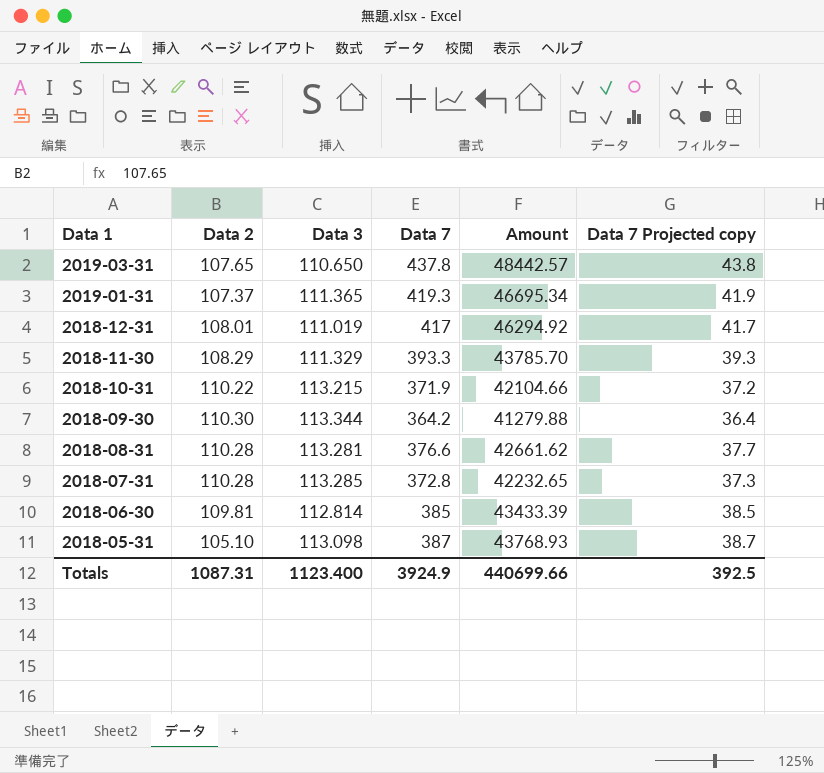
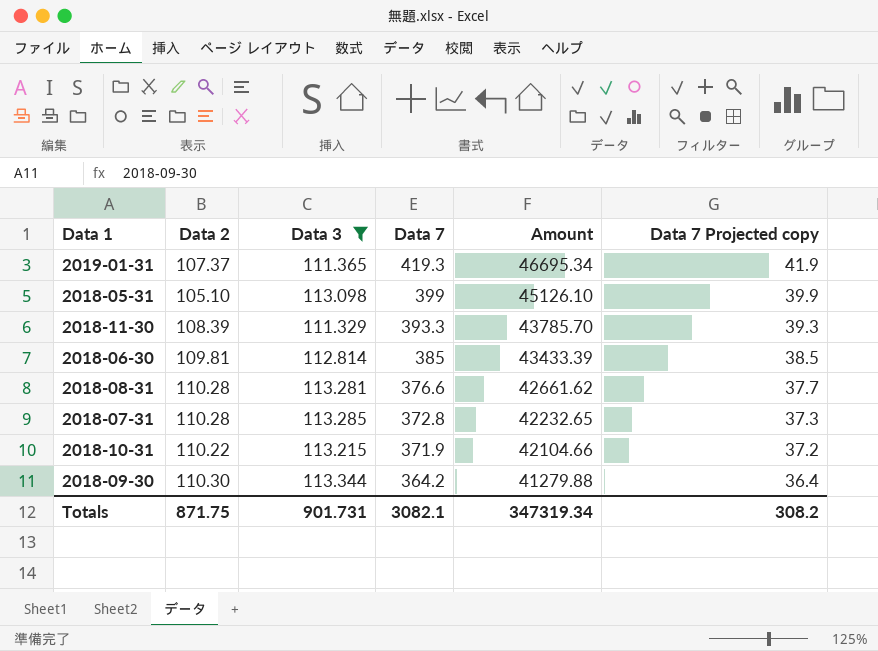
filter: none -> Data 3 >= 111.329
row order: Data 1 descending -> Data 7 descending
2018-05-31 | Data 7: 387 -> 399
2018-05-31 | Amount: 43768.93 -> 45126.10
2018-05-31 | Data 7 Projected copy: 38.7 -> 39.9
2018-11-30 | Data 2: 108.29 -> 108.39
Totals | Data 2: 1087.31 -> 871.75
Totals | Data 3: 1123.400 -> 901.731
Totals | Data 7: 3924.9 -> 3082.1
Totals | Amount: 440699.66 -> 347319.34
Totals | Data 7 Projected copy: 392.5 -> 308.2

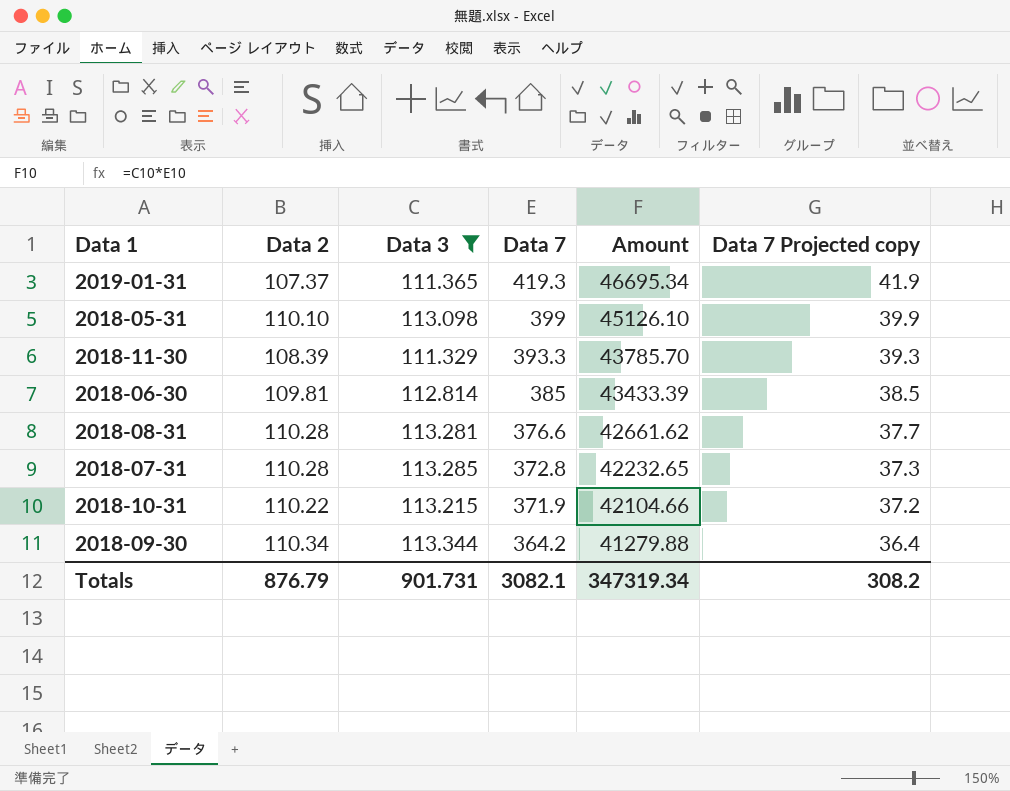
2018-05-31 | Data 2: 105.10 -> 110.10
2018-09-30 | Data 2: 110.30 -> 110.34
Totals | Data 2: 871.75 -> 876.79

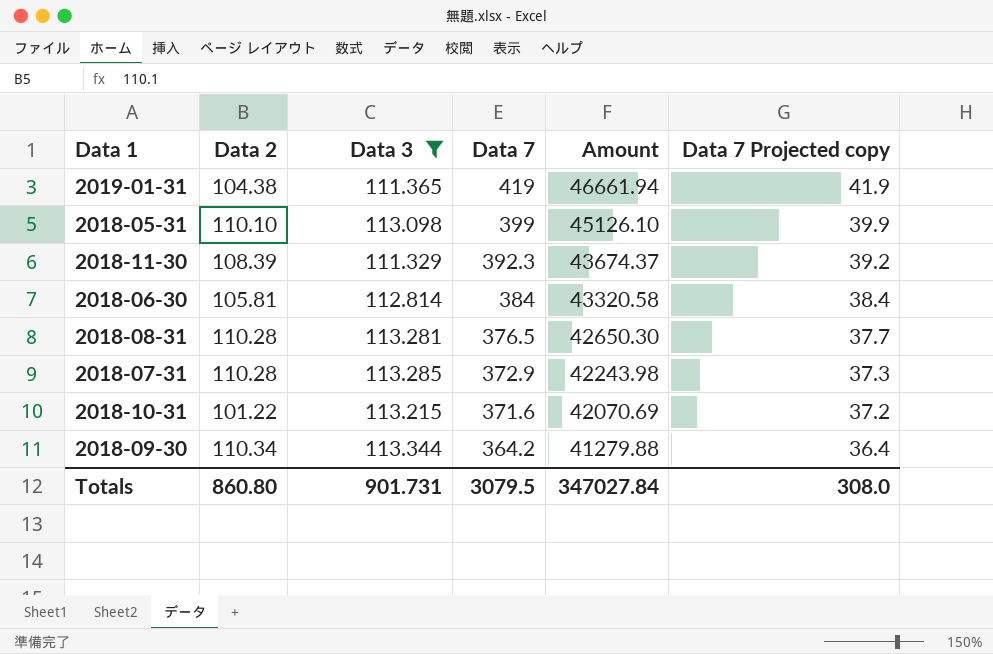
2019-01-31 | Data 2: 107.37 -> 104.38
2019-01-31 | Data 7: 419.3 -> 419
2019-01-31 | Amount: 46695.34 -> 46661.94
2018-11-30 | Data 7: 393.3 -> 392.3
2018-11-30 | Amount: 43785.70 -> 43674.37
2018-11-30 | Data 7 Projected copy: 39.3 -> 39.2
2018-06-30 | Data 2: 109.81 -> 105.81
2018-06-30 | Data 7: 385 -> 384
2018-06-30 | Amount: 43433.39 -> 43320.58
2018-06-30 | Data 7 Projected copy: 38.5 -> 38.4
2018-08-31 | Data 7: 376.6 -> 376.5
2018-08-31 | Amount: 42661.62 -> 42650.30
2018-07-31 | Data 7: 372.8 -> 372.9
2018-07-31 | Amount: 42232.65 -> 42243.98
2018-10-31 | Data 2: 110.22 -> 101.22
2018-10-31 | Data 7: 371.9 -> 371.6
2018-10-31 | Amount: 42104.66 -> 42070.69
Totals | Data 2: 876.79 -> 860.80
Totals | Data 7: 3082.1 -> 3079.5
Totals | Amount: 347319.34 -> 347027.84
Totals | Data 7 Projected copy: 308.2 -> 308.0

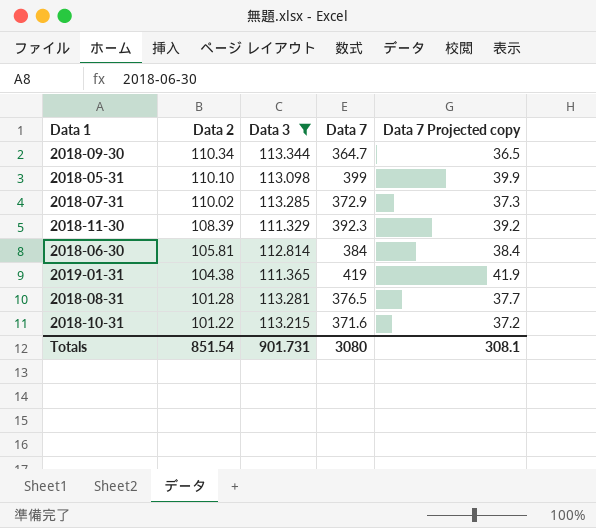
row order: Data 7 descending -> Data 2 descending
column Amount | formula: [Data 3] * [Data 7] -> none
2018-09-30 | Data 7: 364.2 -> 364.7
2018-09-30 | Data 7 Projected copy: 36.4 -> 36.5
2018-07-31 | Data 2: 110.28 -> 110.02
2018-08-31 | Data 2: 110.28 -> 101.28
Totals | Data 2: 860.80 -> 851.54
Totals | Data 7: 3079.5 -> 3080
Totals | Data 7 Projected copy: 308.0 -> 308.1

